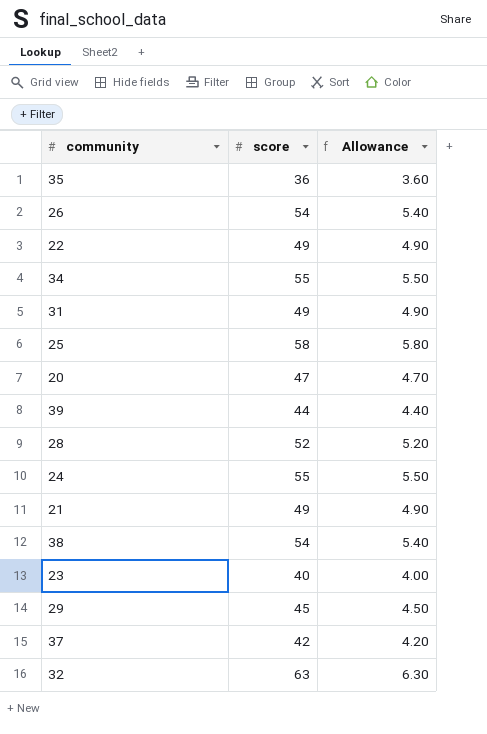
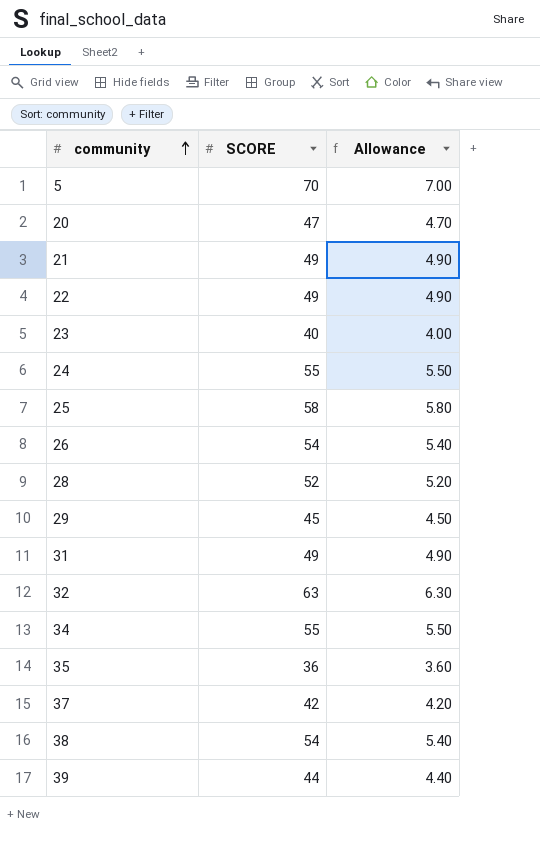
row order: none -> community ascending
column name: score -> SCORE
row 5: none -> 70 | 7.00

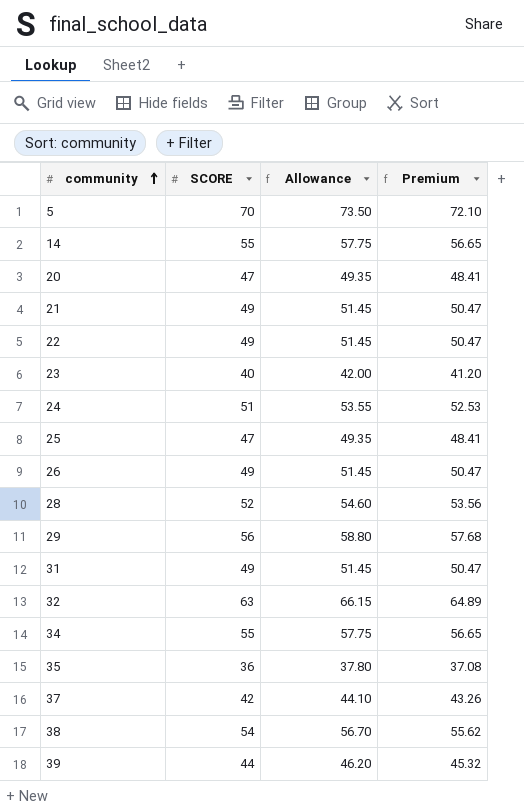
column Allowance | formula: [SCORE] * 0.1 -> [SCORE] * 1.05
column Premium | formula: none -> [SCORE] * 1.03
row 14: none -> 55 | 57.75 | 56.65
24 | SCORE: 55 -> 51
25 | SCORE: 58 -> 47
26 | SCORE: 54 -> 49
29 | SCORE: 45 -> 56

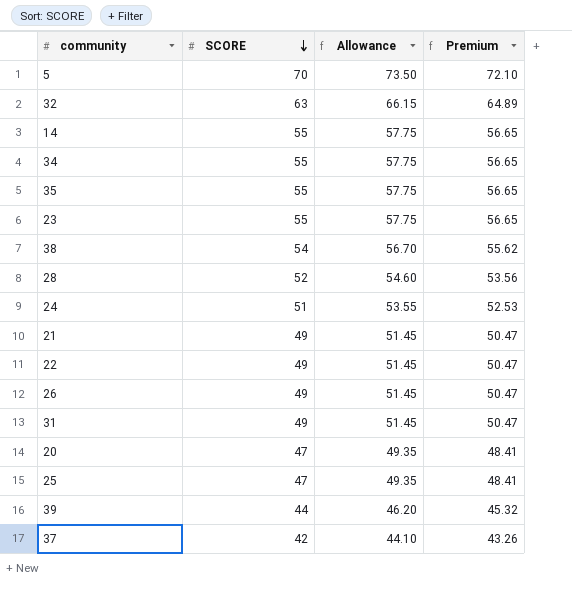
row order: community ascending -> SCORE descending
row 29: 56 | 58.80 | 57.68 -> none
35 | SCORE: 36 -> 55
35 | Allowance: 37.80 -> 57.75
35 | Premium: 37.08 -> 56.65
23 | SCORE: 40 -> 55
23 | Allowance: 42.00 -> 57.75
23 | Premium: 41.20 -> 56.65

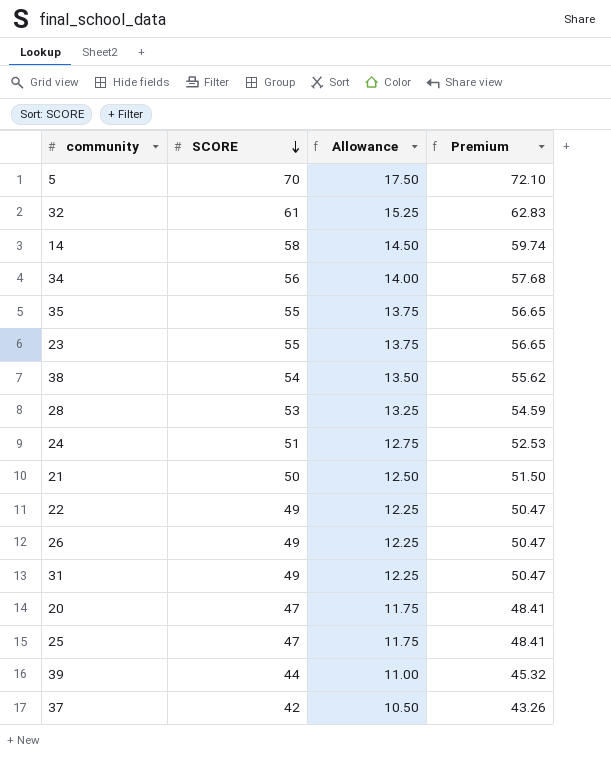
column Allowance | formula: [SCORE] * 1.05 -> [SCORE] * 0.25
32 | SCORE: 63 -> 61
32 | Premium: 64.89 -> 62.83
14 | SCORE: 55 -> 58
14 | Premium: 56.65 -> 59.74
34 | SCORE: 55 -> 56
34 | Premium: 56.65 -> 57.68
28 | SCORE: 52 -> 53
28 | Premium: 53.56 -> 54.59
21 | SCORE: 49 -> 50
21 | Premium: 50.47 -> 51.50

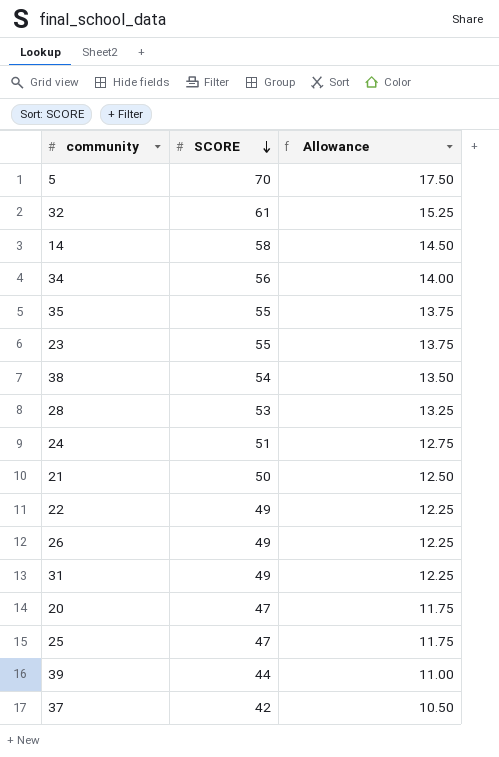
column Premium | formula: [SCORE] * 1.03 -> none

